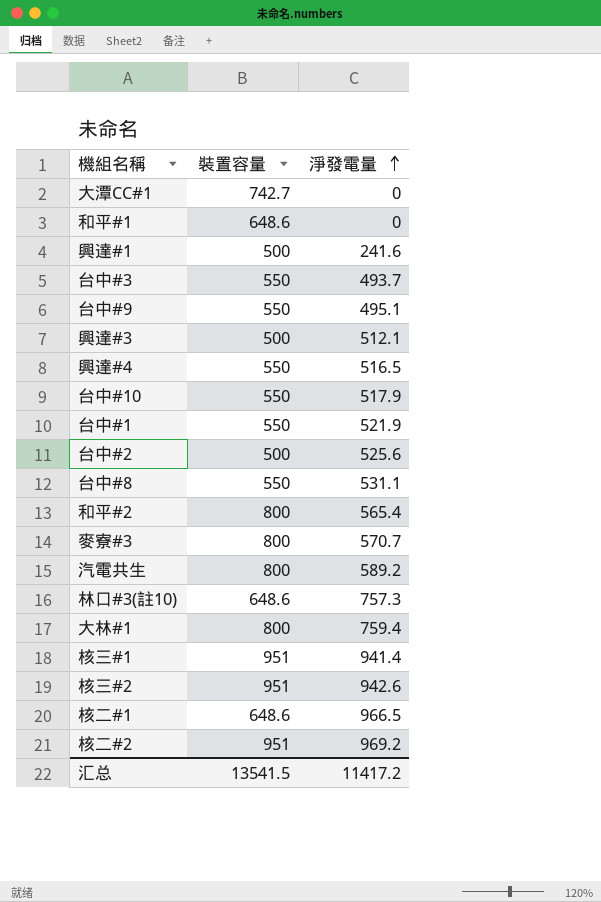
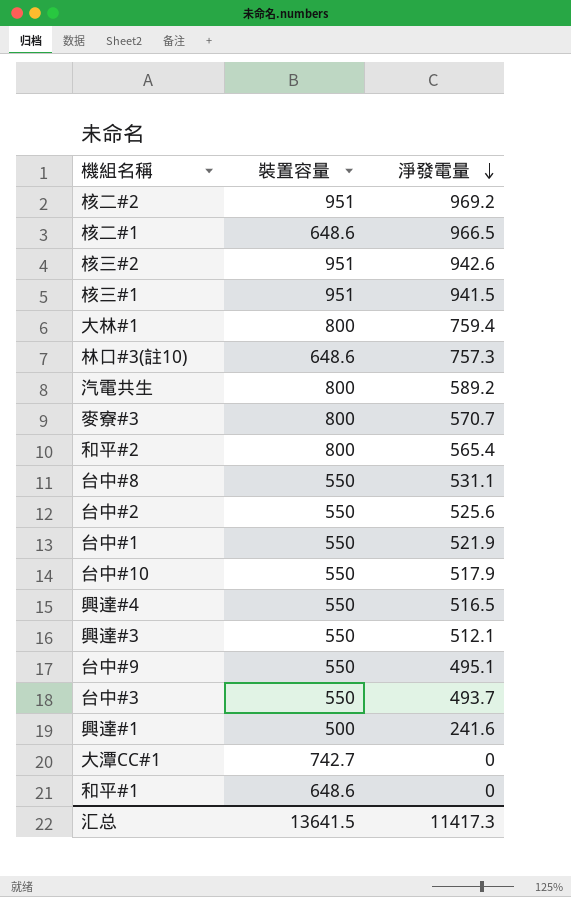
row order: 淨發電量 ascending -> 淨發電量 descending
核三#1 | 淨發電量: 941.4 -> 941.5
台中#2 | 裝置容量: 500 -> 550
興達#3 | 裝置容量: 500 -> 550
汇总 | 裝置容量: 13541.5 -> 13641.5
汇总 | 淨發電量: 11417.2 -> 11417.3

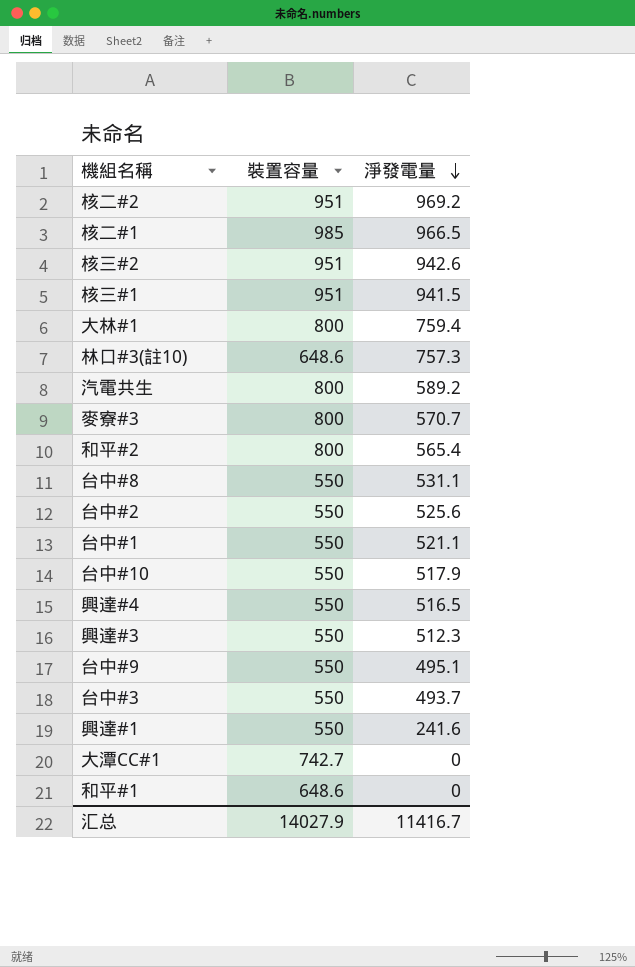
核二#1 | 裝置容量: 648.6 -> 985
台中#1 | 淨發電量: 521.9 -> 521.1
興達#3 | 淨發電量: 512.1 -> 512.3
興達#1 | 裝置容量: 500 -> 550
汇总 | 裝置容量: 13641.5 -> 14027.9
汇总 | 淨發電量: 11417.3 -> 11416.7

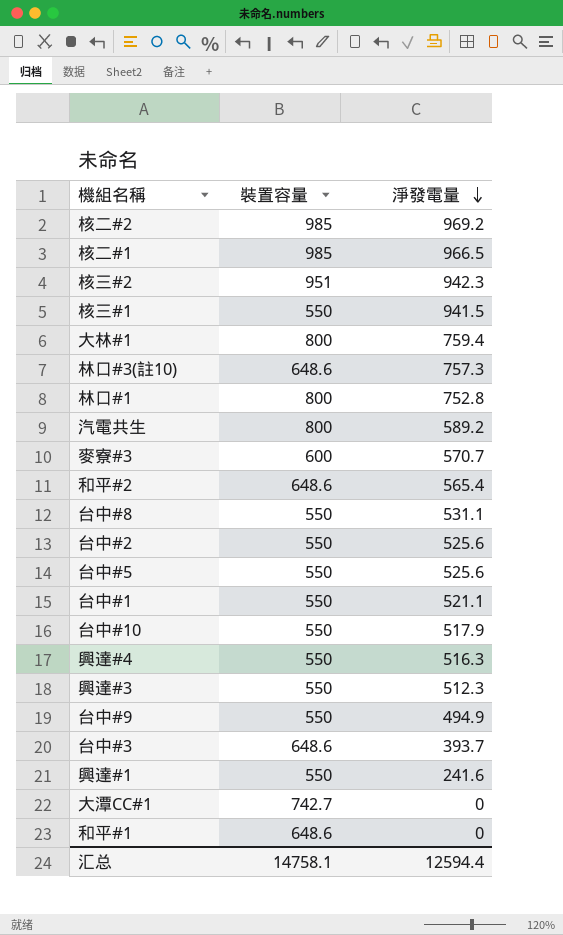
核二#2 | 裝置容量: 951 -> 985
核三#2 | 淨發電量: 942.6 -> 942.3
核三#1 | 裝置容量: 951 -> 550
row 林口#1: none -> 800 | 752.8
麥寮#3 | 裝置容量: 800 -> 600
和平#2 | 裝置容量: 800 -> 648.6
row 台中#5: none -> 550 | 525.6
興達#4 | 淨發電量: 516.5 -> 516.3
台中#9 | 淨發電量: 495.1 -> 494.9
台中#3 | 裝置容量: 550 -> 648.6
台中#3 | 淨發電量: 493.7 -> 393.7
汇总 | 裝置容量: 14027.9 -> 14758.1
汇总 | 淨發電量: 11416.7 -> 12594.4

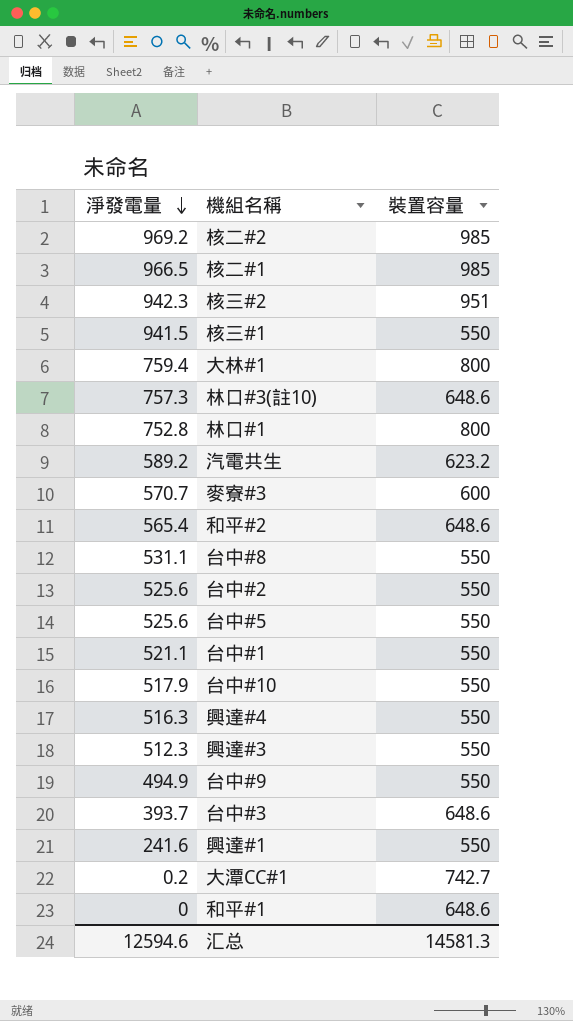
column 淨發電量 | position: 3 -> 1
汽電共生 | 裝置容量: 800 -> 623.2
大潭CC#1 | 淨發電量: 0 -> 0.2
汇总 | 淨發電量: 12594.4 -> 12594.6
汇总 | 裝置容量: 14758.1 -> 14581.3

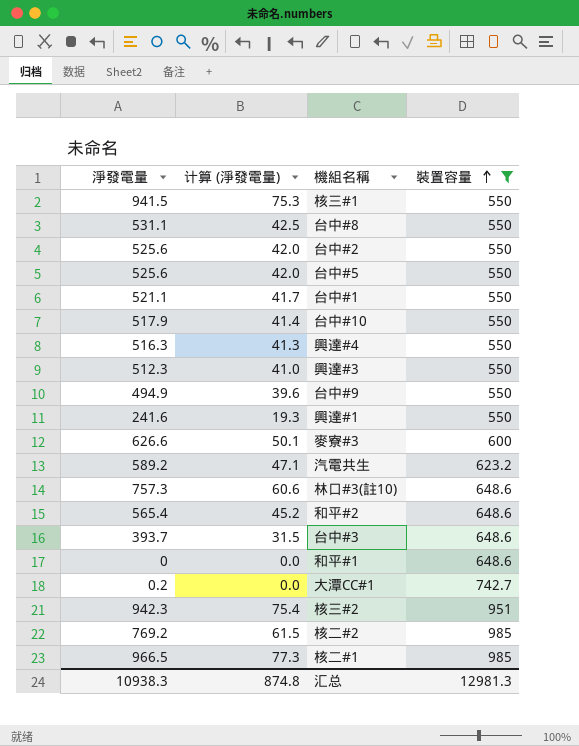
filter: none -> 裝置容量 != 800
row order: 淨發電量 descending -> 裝置容量 ascending
column 计算 (淨發電量) | formula: none -> [淨發電量] * 0.08
麥寮#3 | 淨發電量: 570.7 -> 626.6
核二#2 | 淨發電量: 969.2 -> 769.2
汇总 | 淨發電量: 12594.6 -> 10938.3
汇总 | 裝置容量: 14581.3 -> 12981.3

